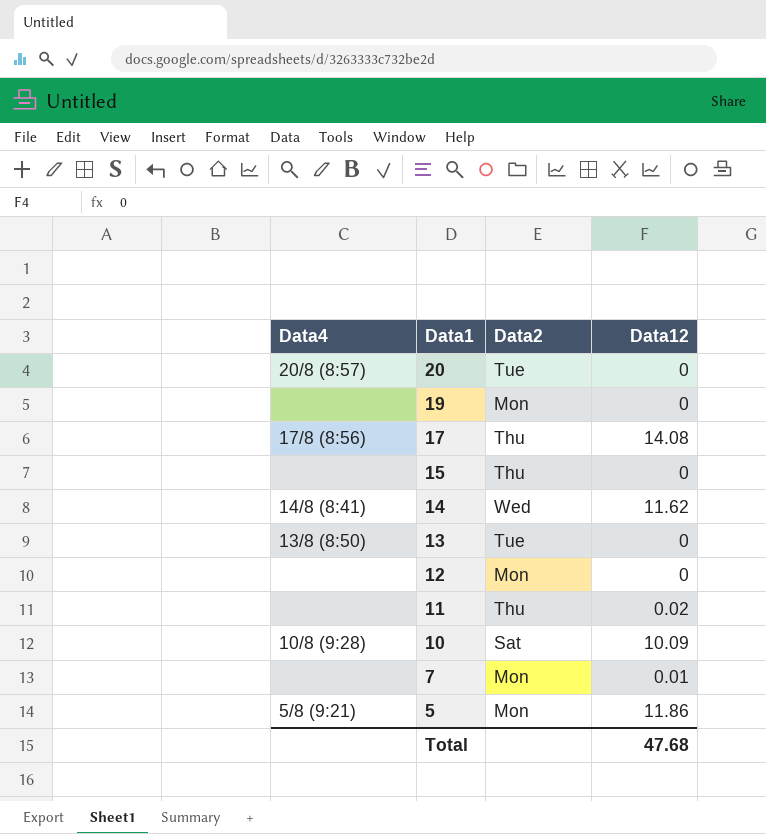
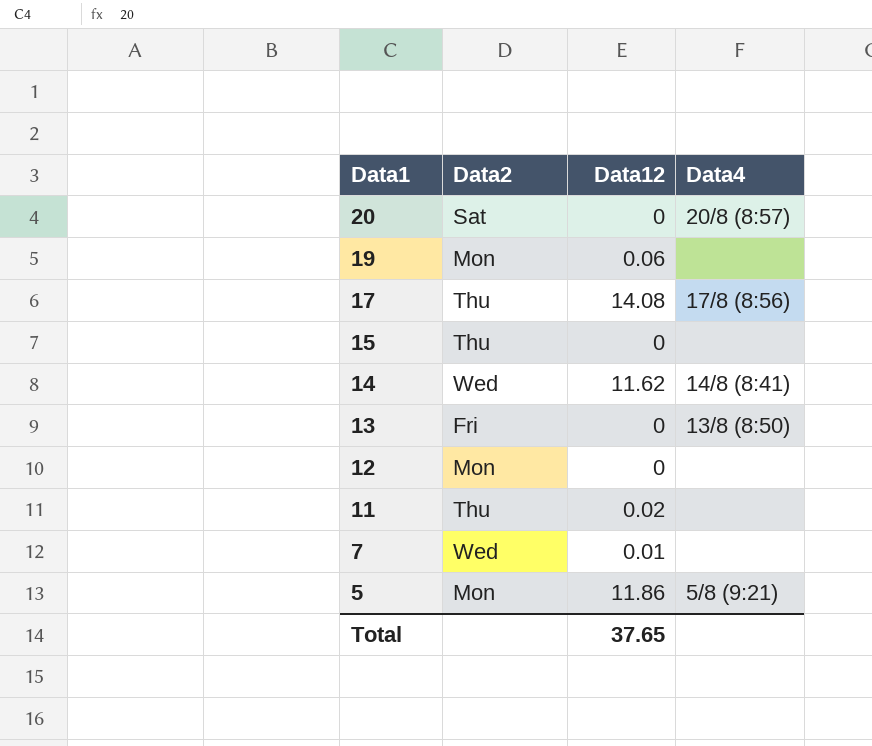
column Data4 | position: 1 -> 4
row 10: 10/8 (9:28) | Sat | 10.09 -> none
20 | Data2: Tue -> Sat
19 | Data12: 0 -> 0.06
13 | Data2: Tue -> Fri
7 | Data2: Mon -> Wed
Total | Data12: 47.68 -> 37.65

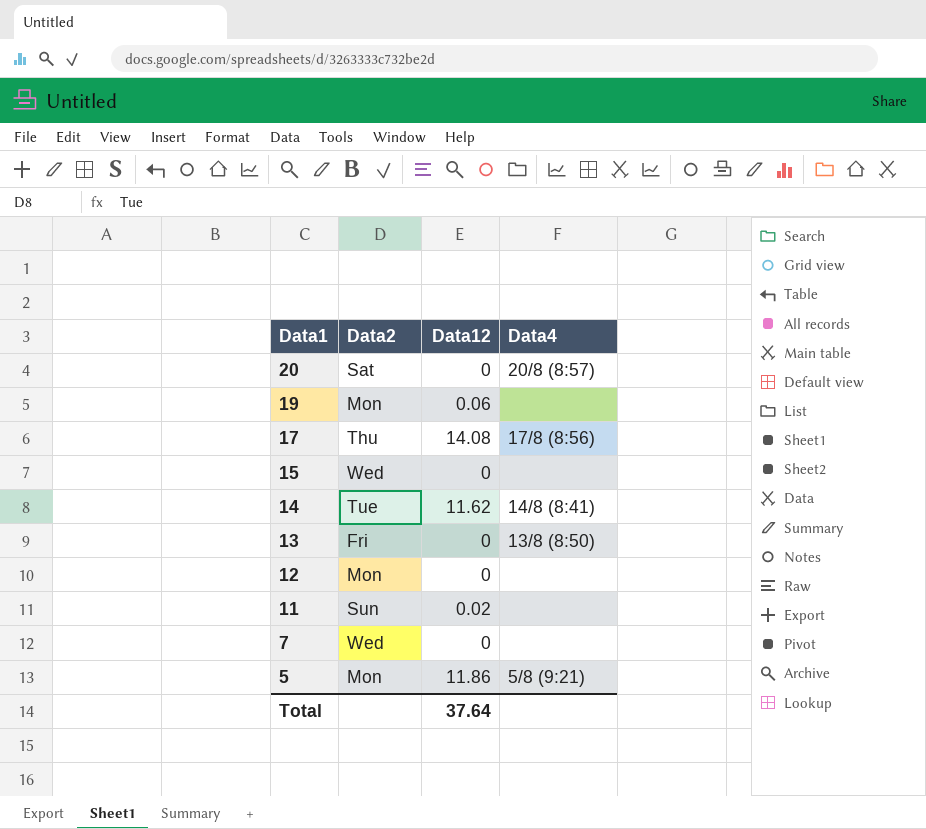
15 | Data2: Thu -> Wed
14 | Data2: Wed -> Tue
11 | Data2: Thu -> Sun
7 | Data12: 0.01 -> 0
Total | Data12: 37.65 -> 37.64

